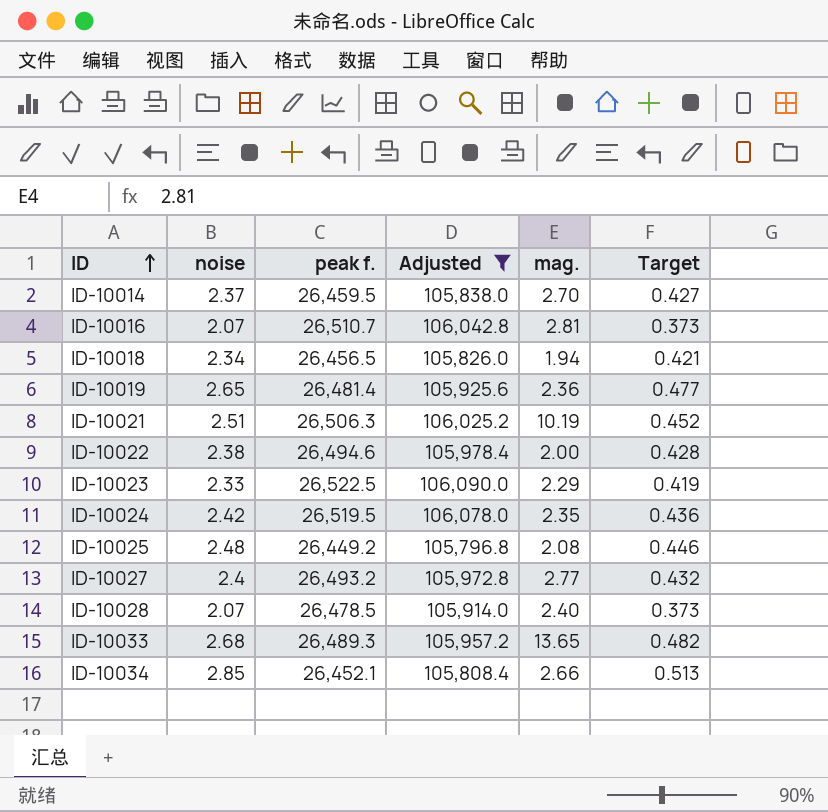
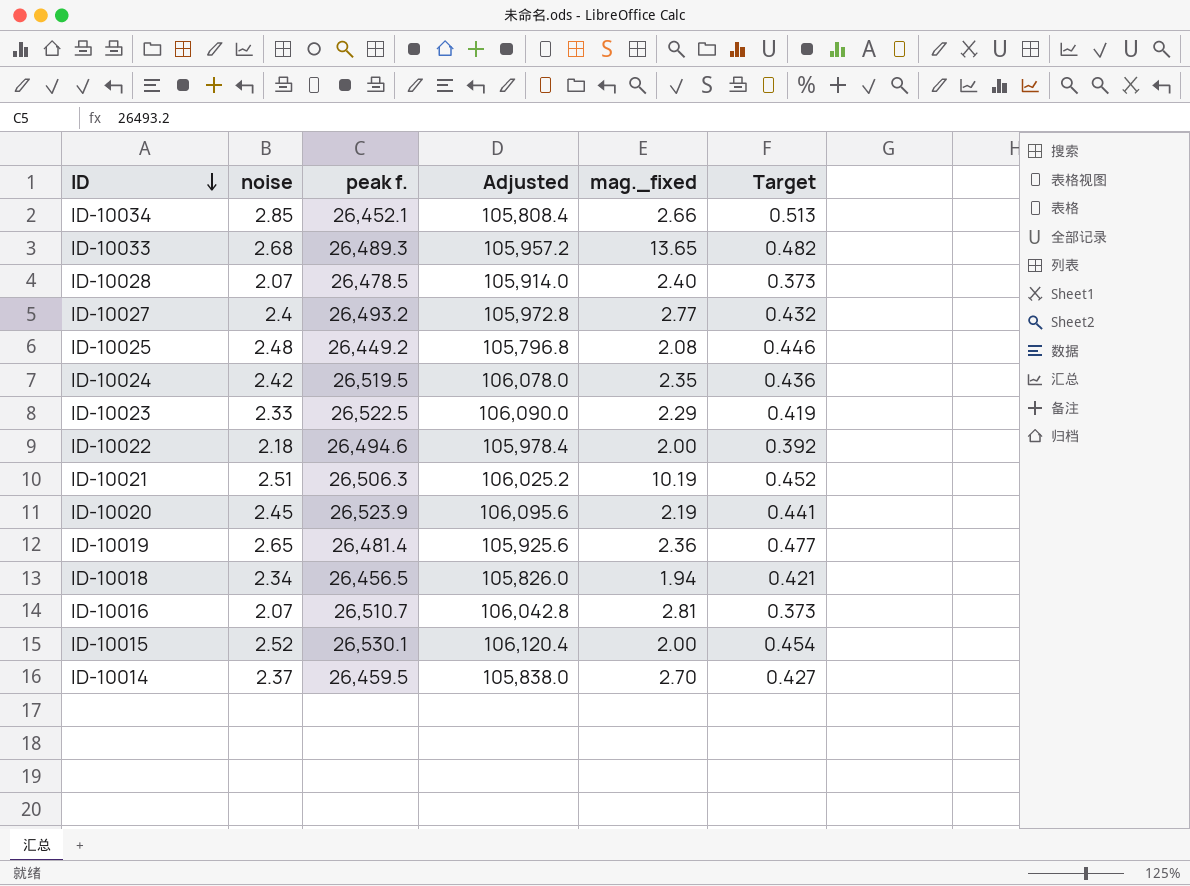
filter: Adjusted <= 106,090.0 -> none
row order: ID ascending -> ID descending
column name: mag. -> mag._fixed
ID-10022 | noise: 2.38 -> 2.18
ID-10022 | Target: 0.428 -> 0.392

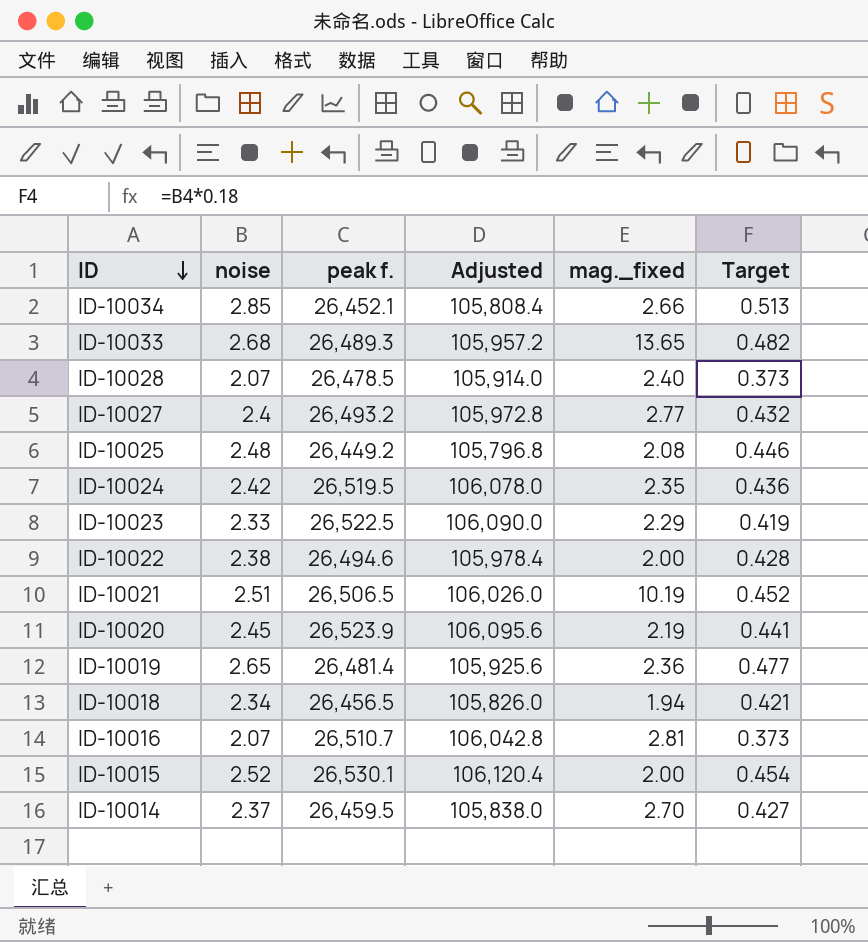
ID-10022 | noise: 2.18 -> 2.38
ID-10022 | Target: 0.392 -> 0.428
ID-10021 | peak f.: 26,506.3 -> 26,506.5
ID-10021 | Adjusted: 106,025.2 -> 106,026.0

